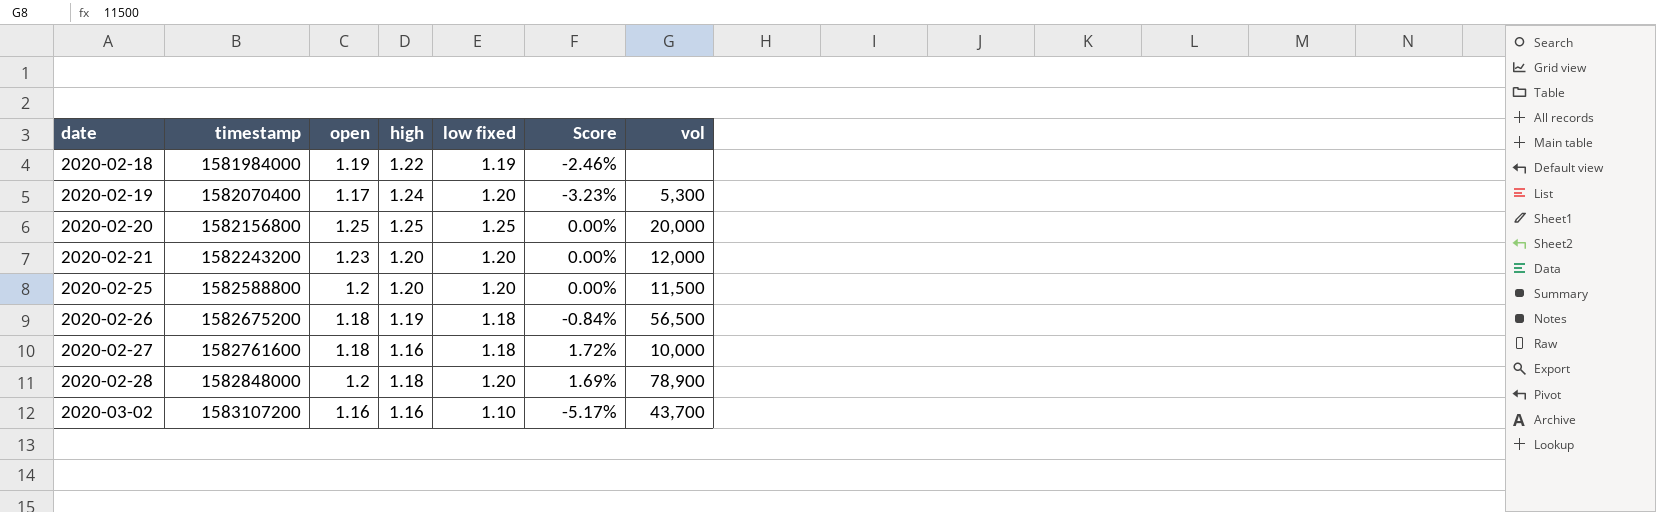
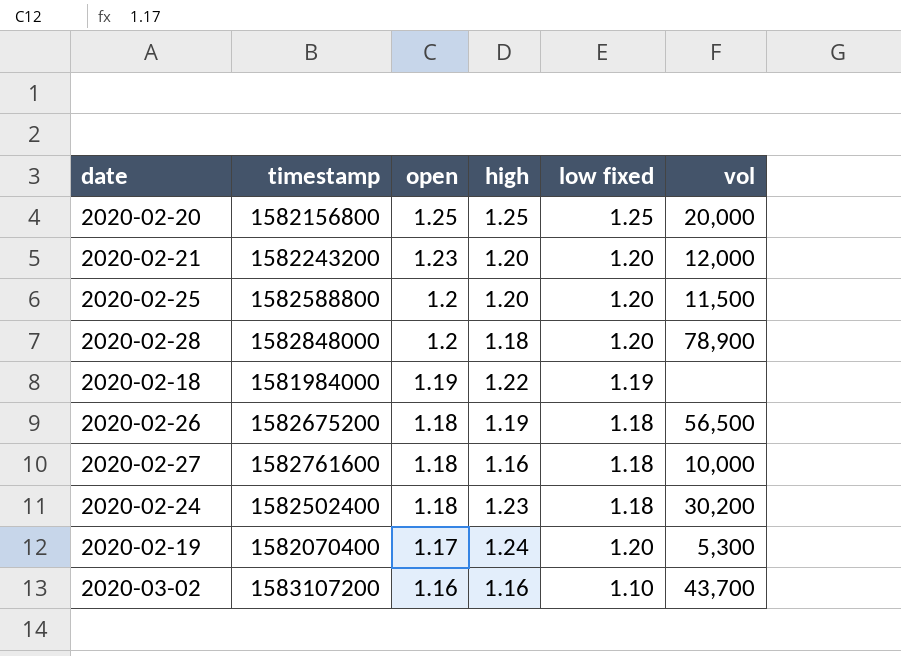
row order: date ascending -> open descending
column Score | formula: ([low fixed] - [high]) / [high] -> none
row 2020-02-24: none -> 1582502400 | 1.18 | 1.23 | 1.18 | 30,200

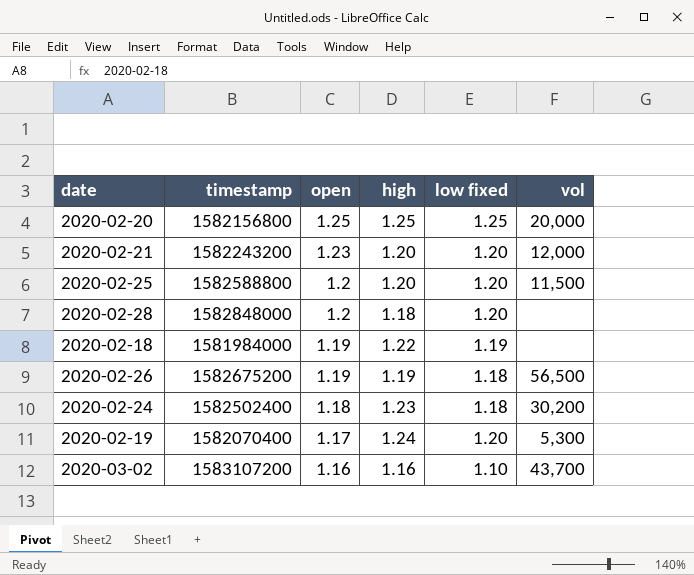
row 2020-02-27: 1582761600 | 1.18 | 1.16 | 1.18 | 10,000 -> none
2020-02-28 | vol: 78,900 -> none
2020-02-26 | open: 1.18 -> 1.19

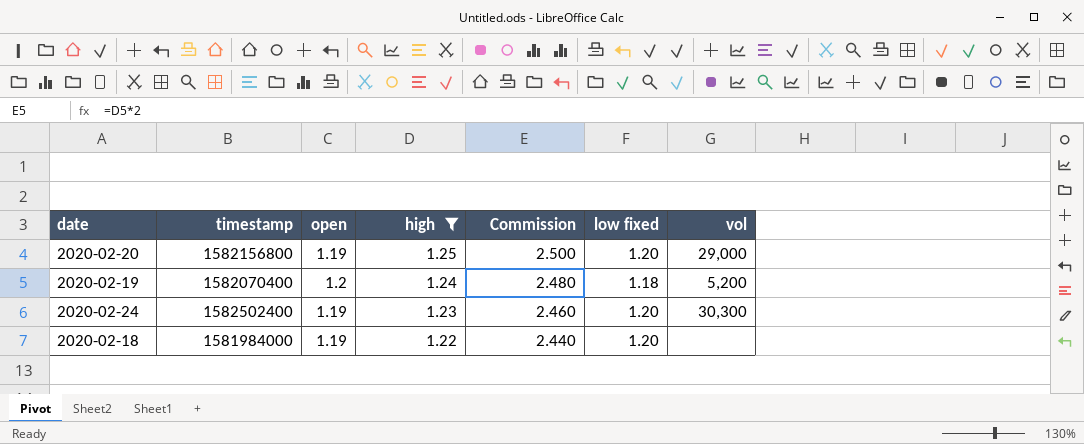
filter: none -> high >= 1.22
row order: open descending -> high descending
column Commission | formula: none -> [high] * 2
2020-02-20 | open: 1.25 -> 1.19
2020-02-20 | low fixed: 1.25 -> 1.20
2020-02-20 | vol: 20,000 -> 29,000
2020-02-19 | open: 1.17 -> 1.2
2020-02-19 | low fixed: 1.20 -> 1.18
2020-02-19 | vol: 5,300 -> 5,200
2020-02-24 | open: 1.18 -> 1.19
2020-02-24 | low fixed: 1.18 -> 1.20
2020-02-24 | vol: 30,200 -> 30,300
2020-02-18 | low fixed: 1.19 -> 1.20

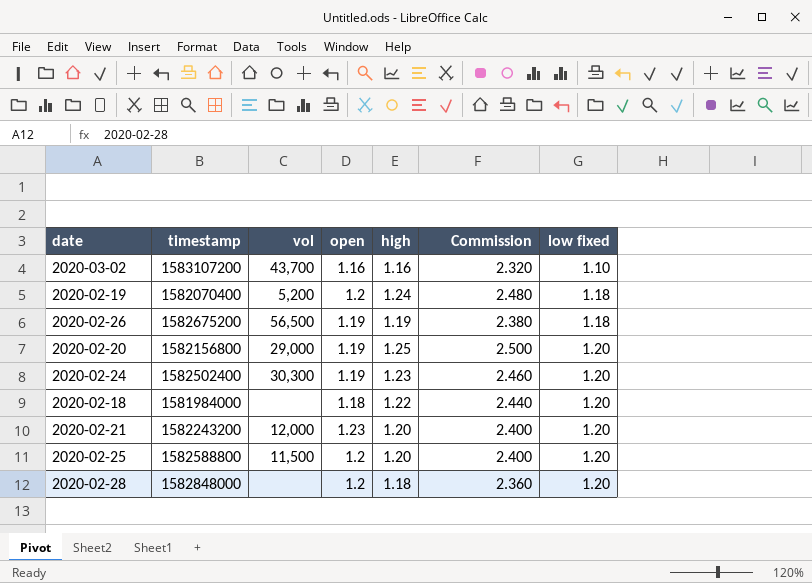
filter: high >= 1.22 -> none
row order: high descending -> low fixed ascending
column vol | position: 7 -> 3
2020-02-18 | open: 1.19 -> 1.18

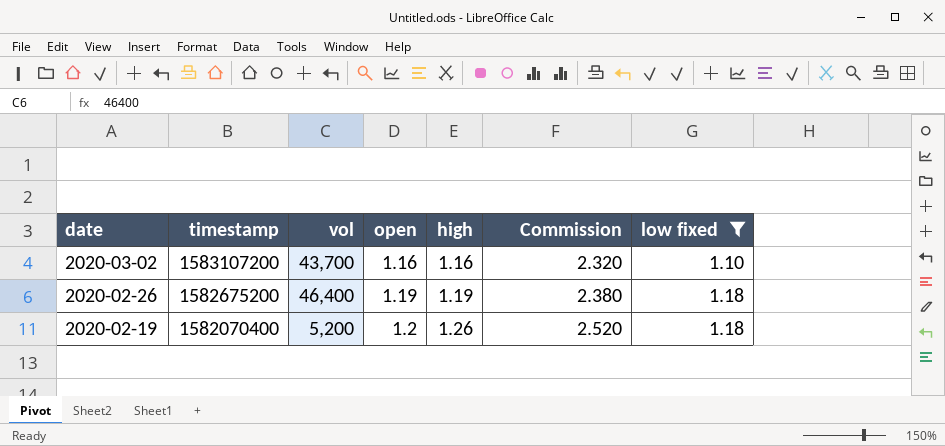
filter: none -> low fixed != 1.20
row order: low fixed ascending -> date descending
2020-02-26 | vol: 56,500 -> 46,400
2020-02-19 | high: 1.24 -> 1.26
2020-02-19 | Commission: 2.480 -> 2.520

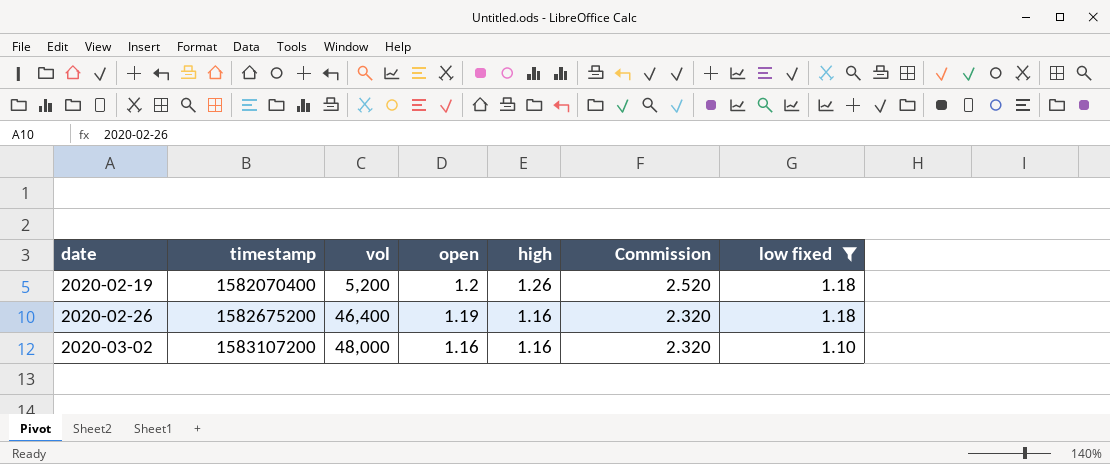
row order: date descending -> date ascending
2020-02-26 | high: 1.19 -> 1.16
2020-02-26 | Commission: 2.380 -> 2.320
2020-03-02 | vol: 43,700 -> 48,000

